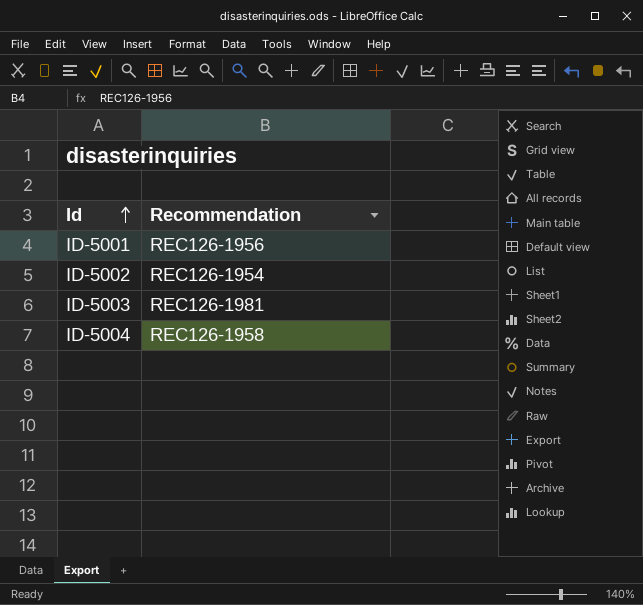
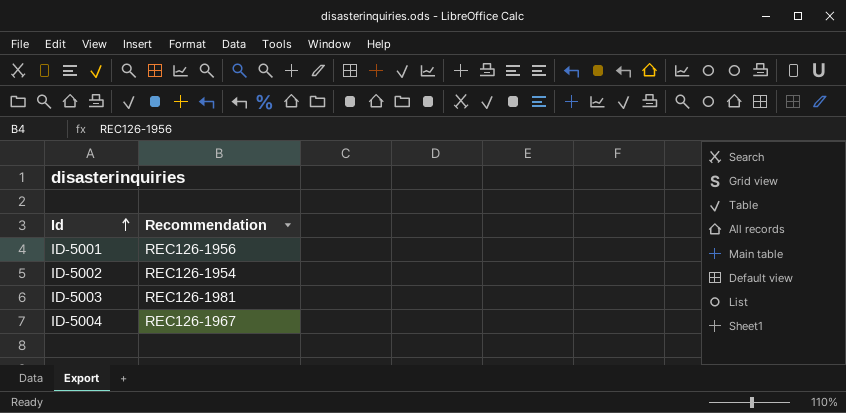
ID-5004 | Recommendation: REC126-1958 -> REC126-1967

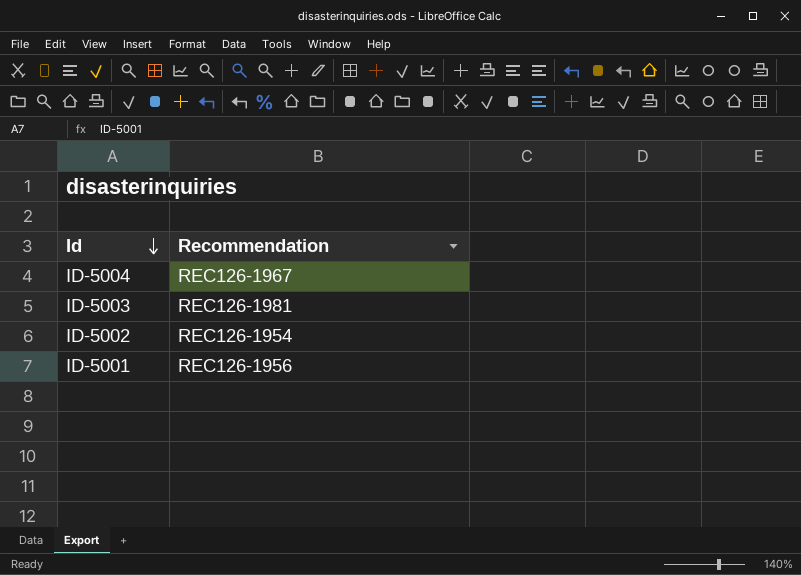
row order: Id ascending -> Id descending

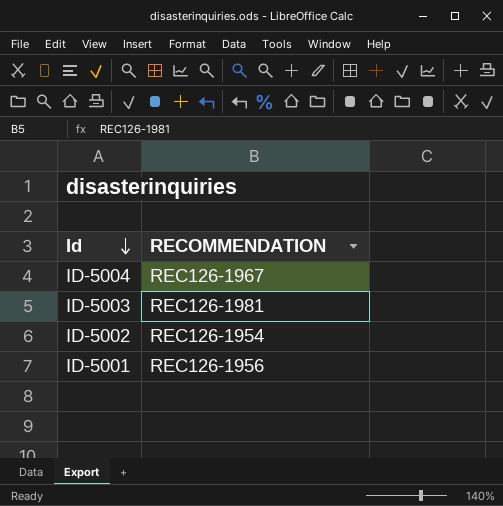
column name: Recommendation -> RECOMMENDATION

